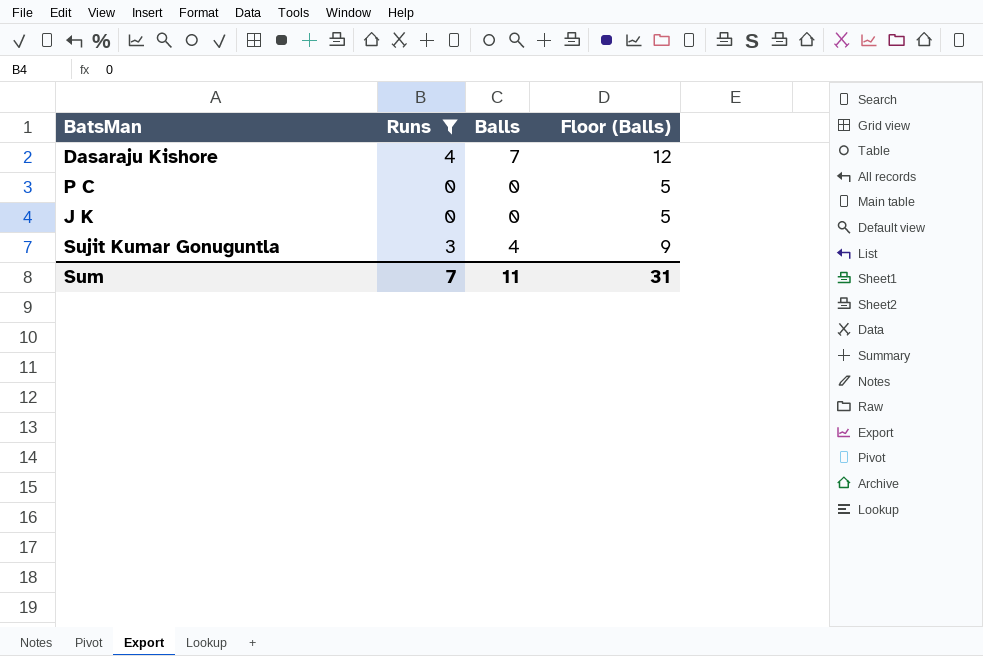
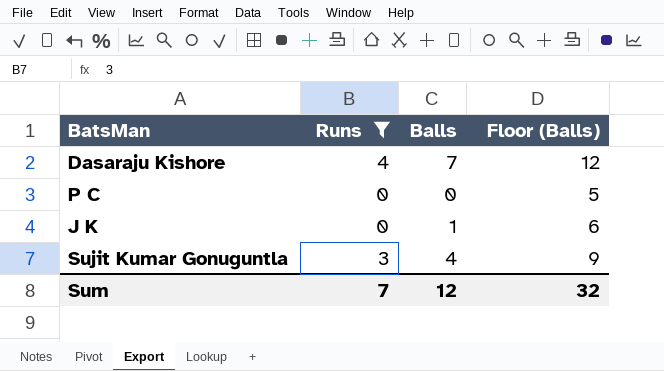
J K | Balls: 0 -> 1
J K | Floor (Balls): 5 -> 6
Sum | Balls: 11 -> 12
Sum | Floor (Balls): 31 -> 32

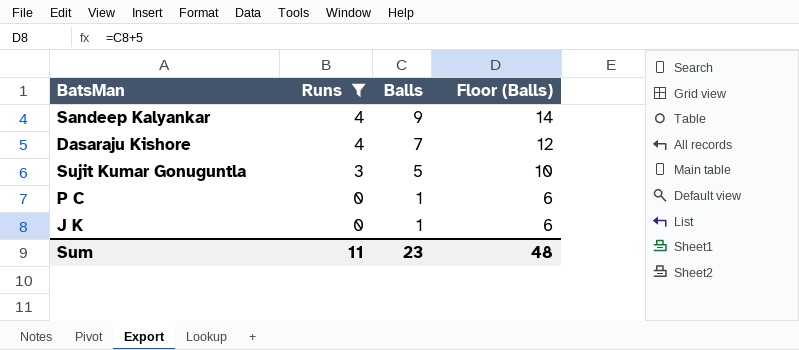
row order: none -> Runs descending
row Sandeep Kalyankar: none -> 4 | 9 | 14
Sujit Kumar Gonuguntla | Balls: 4 -> 5
Sujit Kumar Gonuguntla | Floor (Balls): 9 -> 10
P C | Balls: 0 -> 1
P C | Floor (Balls): 5 -> 6
Sum | Runs: 7 -> 11
Sum | Balls: 12 -> 23
Sum | Floor (Balls): 32 -> 48

